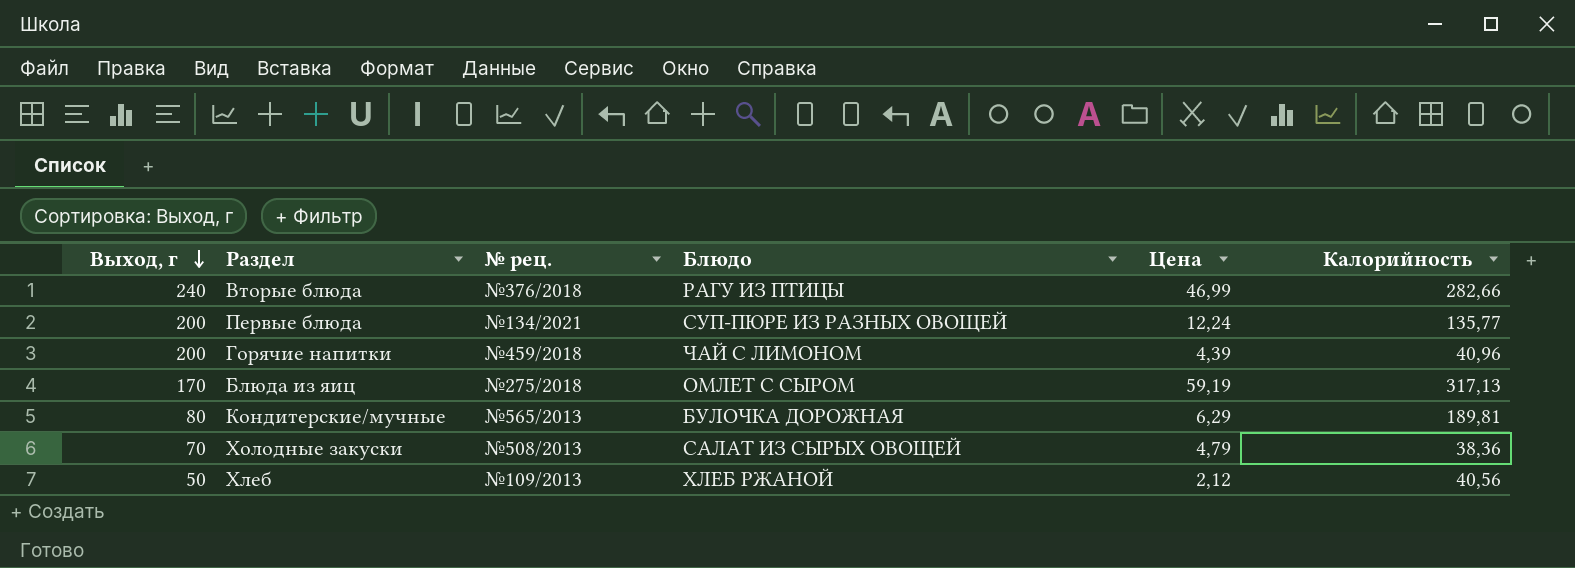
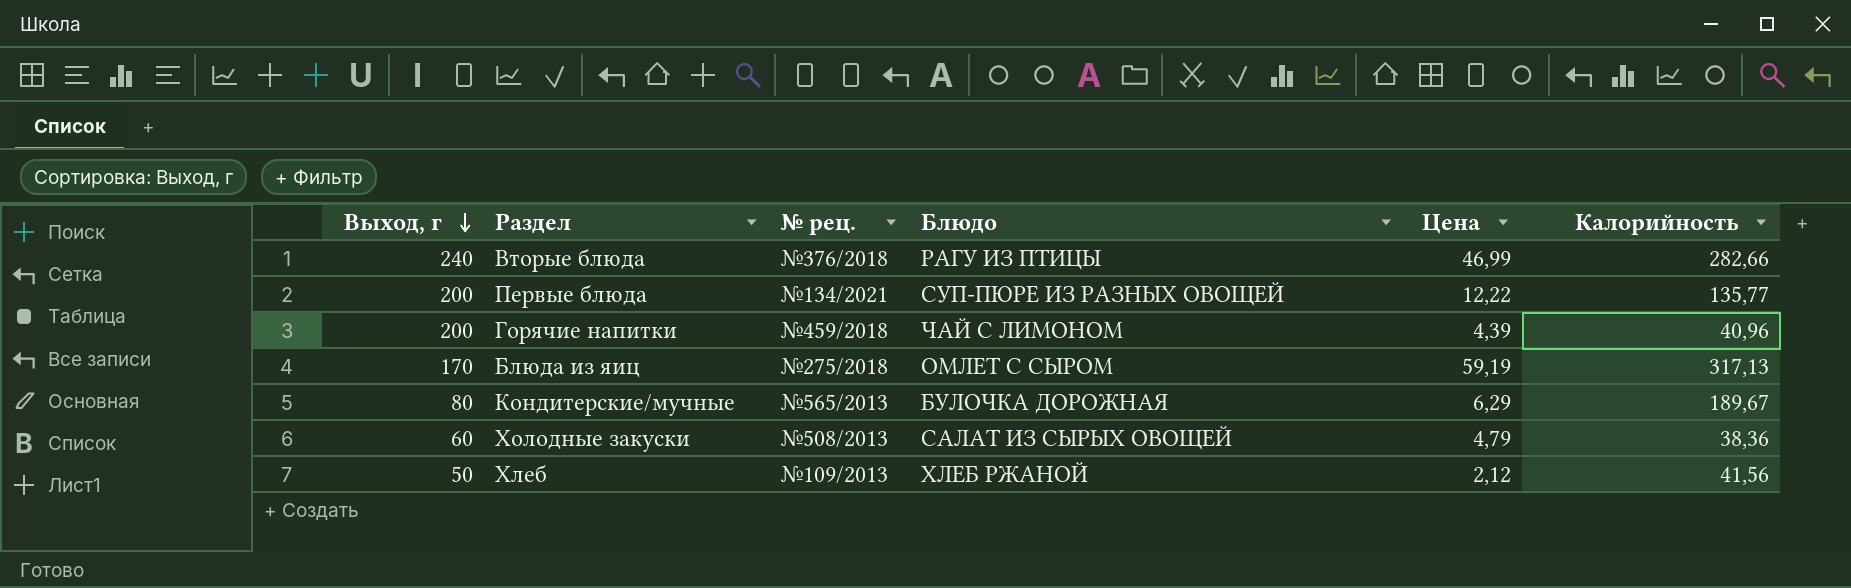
Первые блюда | Цена: 12,24 -> 12,22
Кондитерские/мучные | Калорийность: 189,81 -> 189,67
Холодные закуски | Выход, г: 70 -> 60
Хлеб | Калорийность: 40,56 -> 41,56

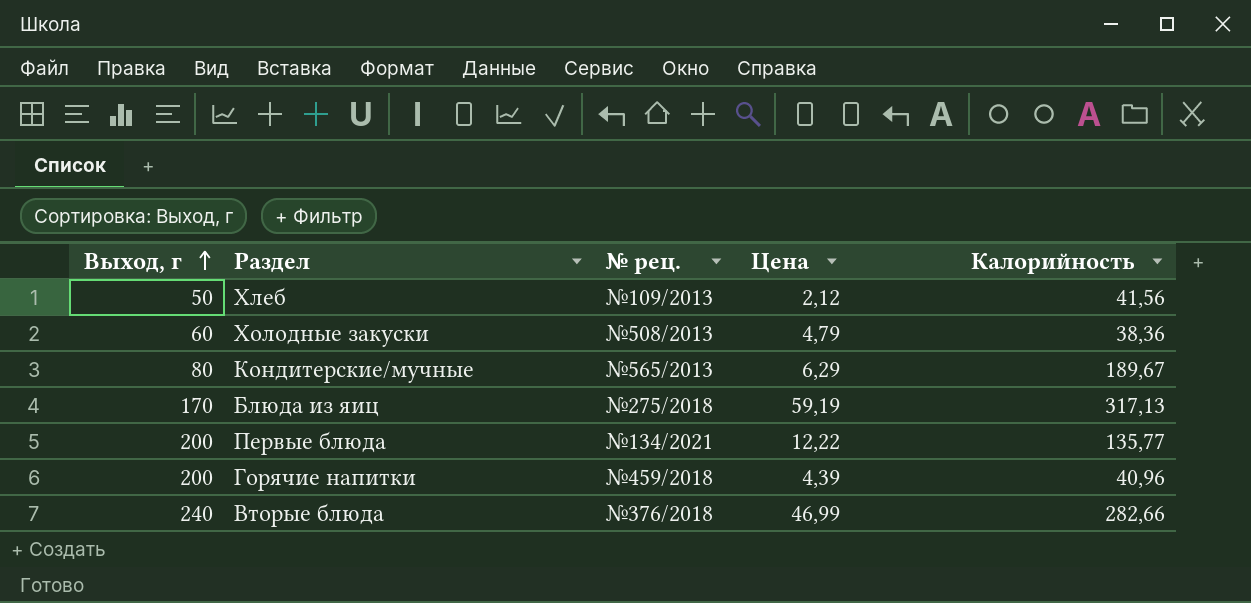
row order: Выход, г descending -> Выход, г ascending
column Блюдо | position: 4 -> none

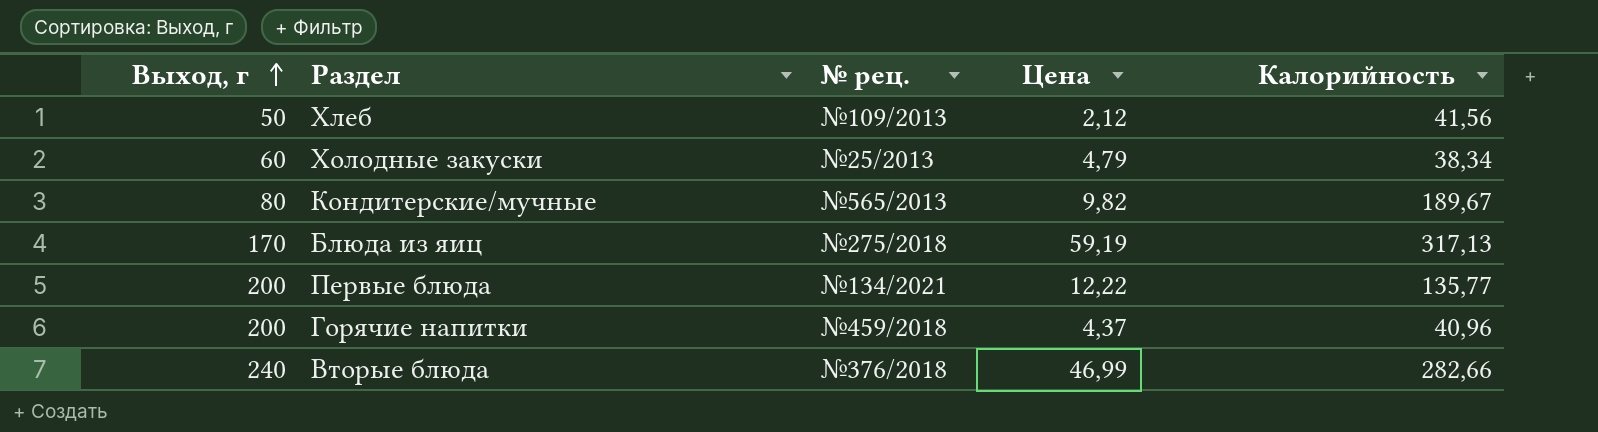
Холодные закуски | № рец.: №508/2013 -> №25/2013
Холодные закуски | Калорийность: 38,36 -> 38,34
Кондитерские/мучные | Цена: 6,29 -> 9,82
Горячие напитки | Цена: 4,39 -> 4,37

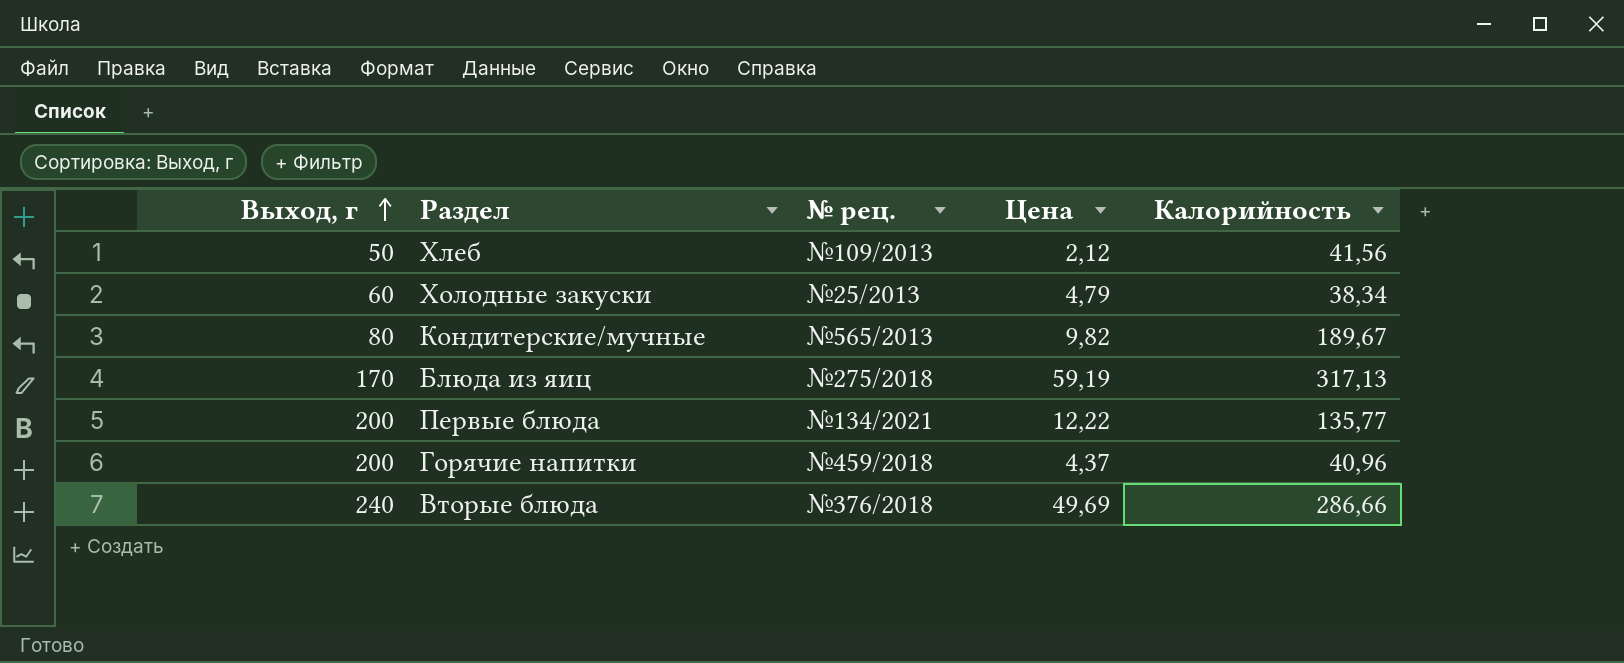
Вторые блюда | Цена: 46,99 -> 49,69
Вторые блюда | Калорийность: 282,66 -> 286,66

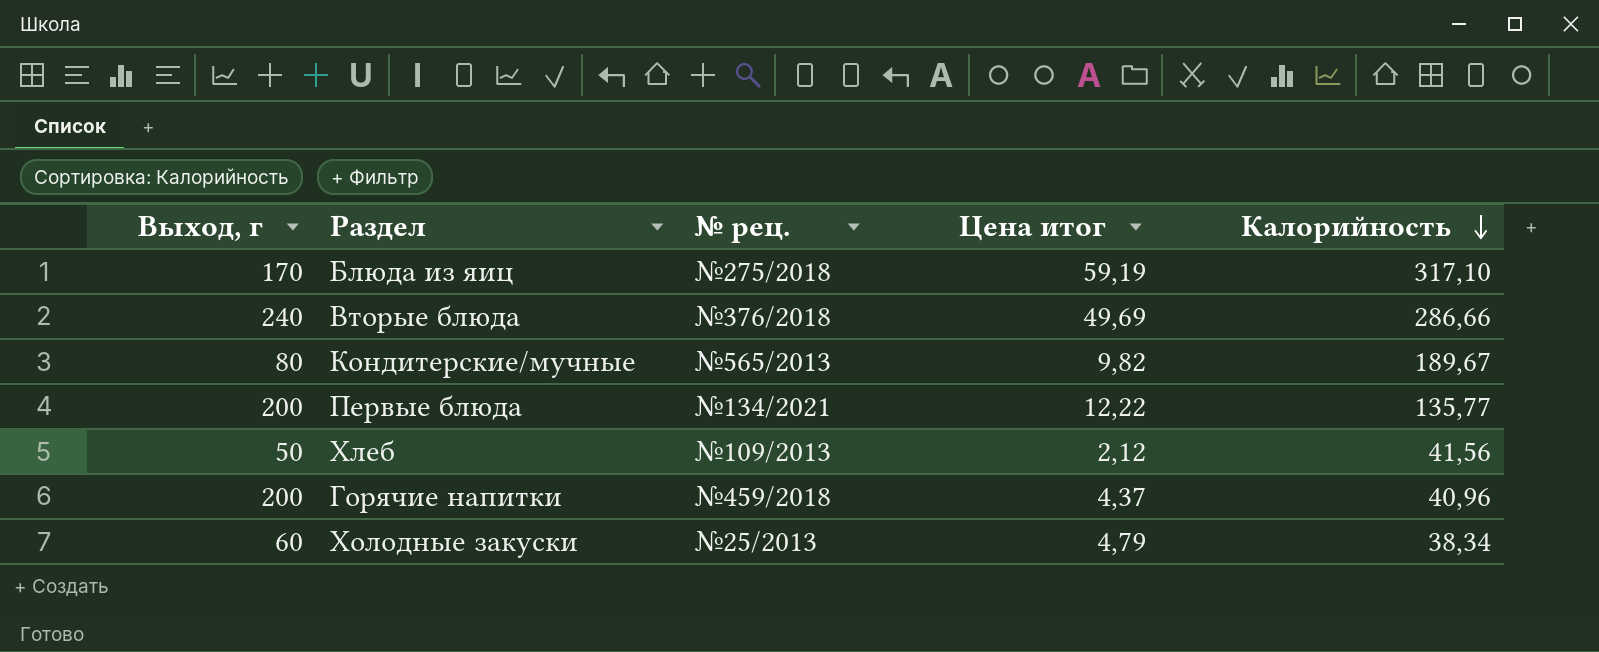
row order: Выход, г ascending -> Калорийность descending
column name: Цена -> Цена итог
Блюда из яиц | Калорийность: 317,13 -> 317,10

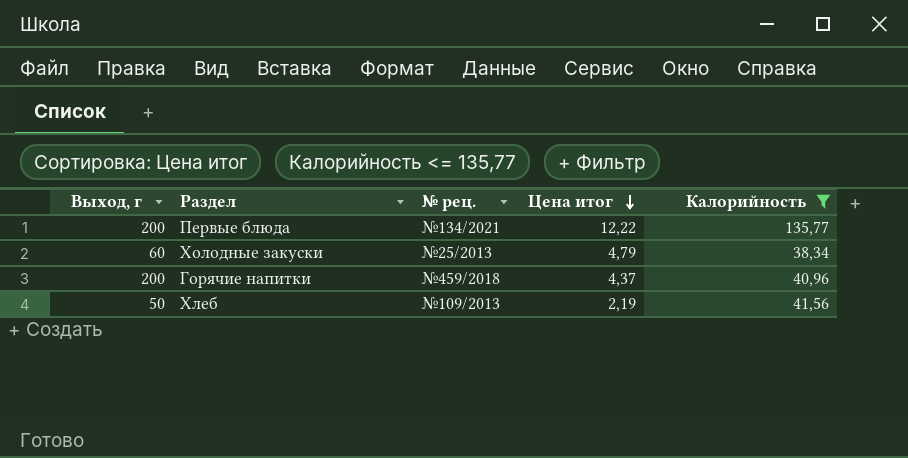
filter: none -> Калорийность <= 135,77
row order: Калорийность descending -> Цена итог descending
Хлеб | Цена итог: 2,12 -> 2,19

